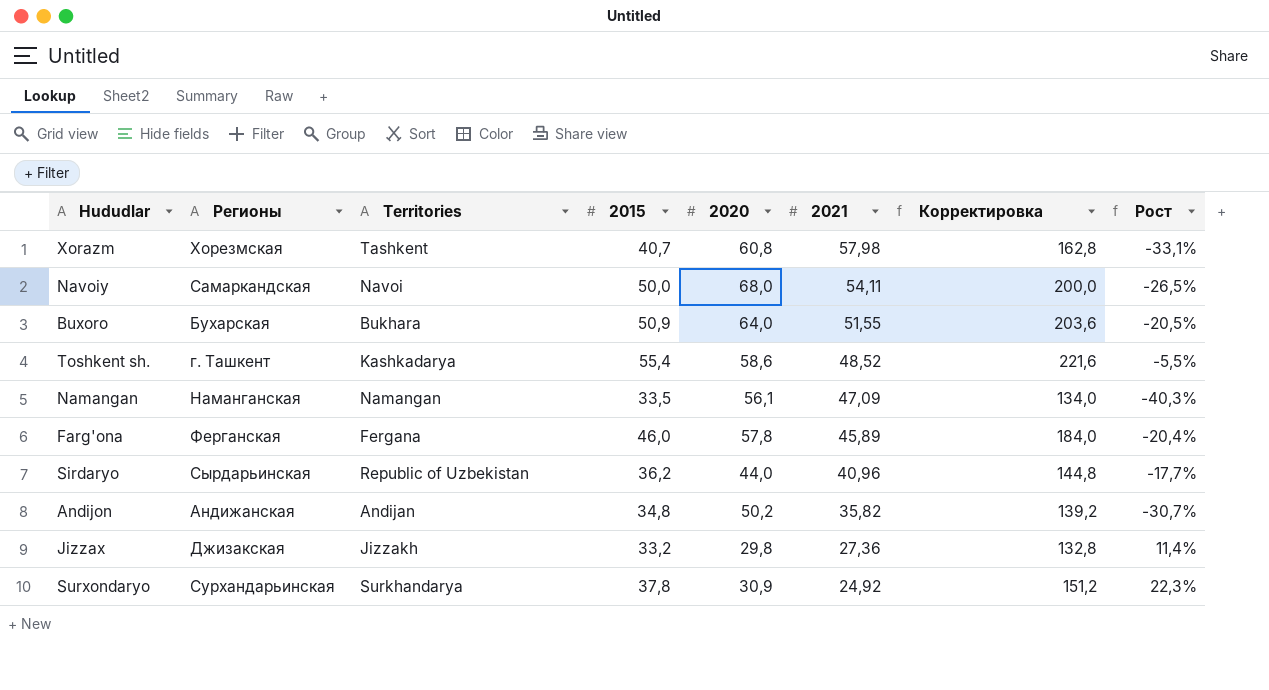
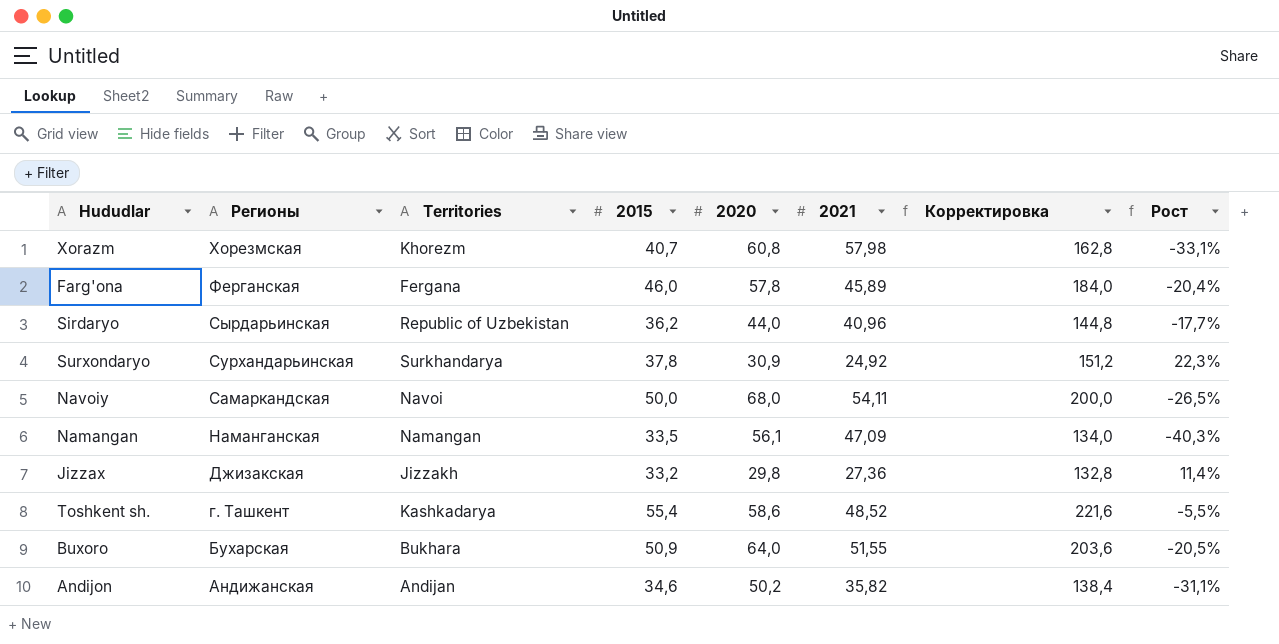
row order: 2021 descending -> Регионы descending
Xorazm | Territories: Tashkent -> Khorezm
Andijon | 2015: 34,8 -> 34,6
Andijon | Корректировка: 139,2 -> 138,4
Andijon | Рост: -30,7% -> -31,1%

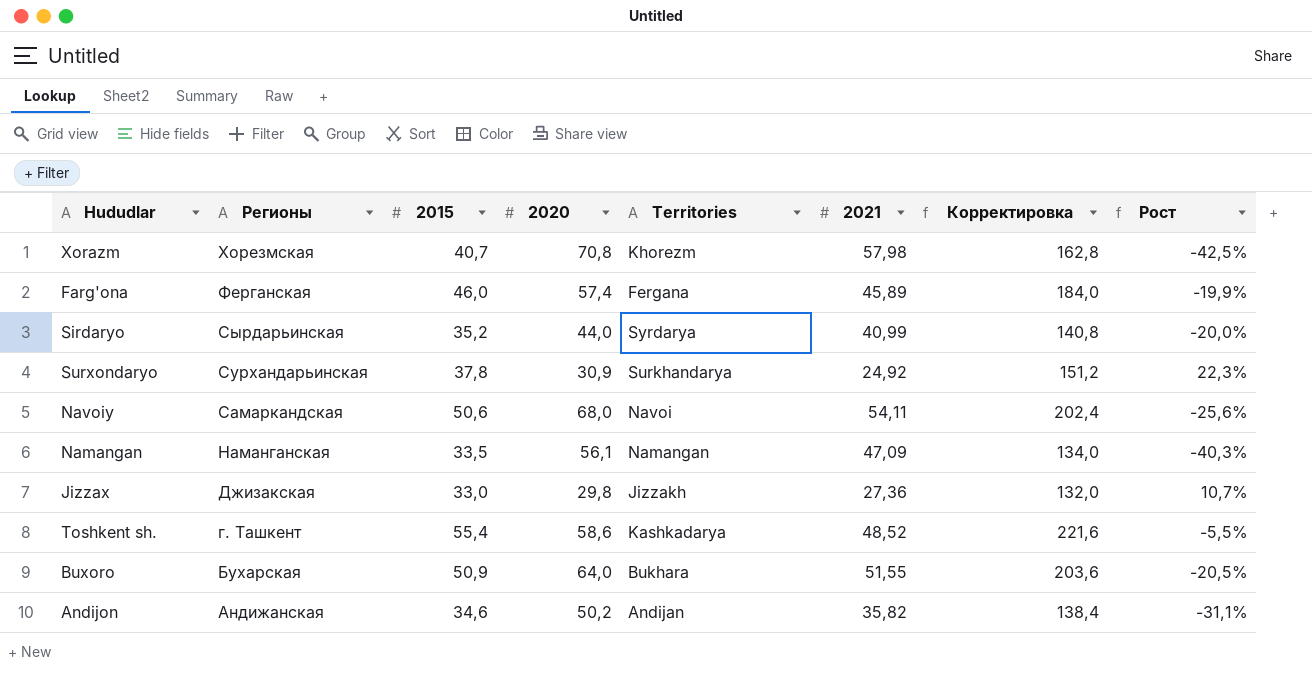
column Territories | position: 3 -> 5
Xorazm | 2020: 60,8 -> 70,8
Xorazm | Рост: -33,1% -> -42,5%
Farg'ona | 2020: 57,8 -> 57,4
Farg'ona | Рост: -20,4% -> -19,9%
Sirdaryo | 2015: 36,2 -> 35,2
Sirdaryo | Territories: Republic of Uzbekistan -> Syrdarya
Sirdaryo | 2021: 40,96 -> 40,99
Sirdaryo | Корректировка: 144,8 -> 140,8
Sirdaryo | Рост: -17,7% -> -20,0%
Navoiy | 2015: 50,0 -> 50,6
Navoiy | Корректировка: 200,0 -> 202,4
Navoiy | Рост: -26,5% -> -25,6%
Jizzax | 2015: 33,2 -> 33,0
Jizzax | Корректировка: 132,8 -> 132,0
Jizzax | Рост: 11,4% -> 10,7%

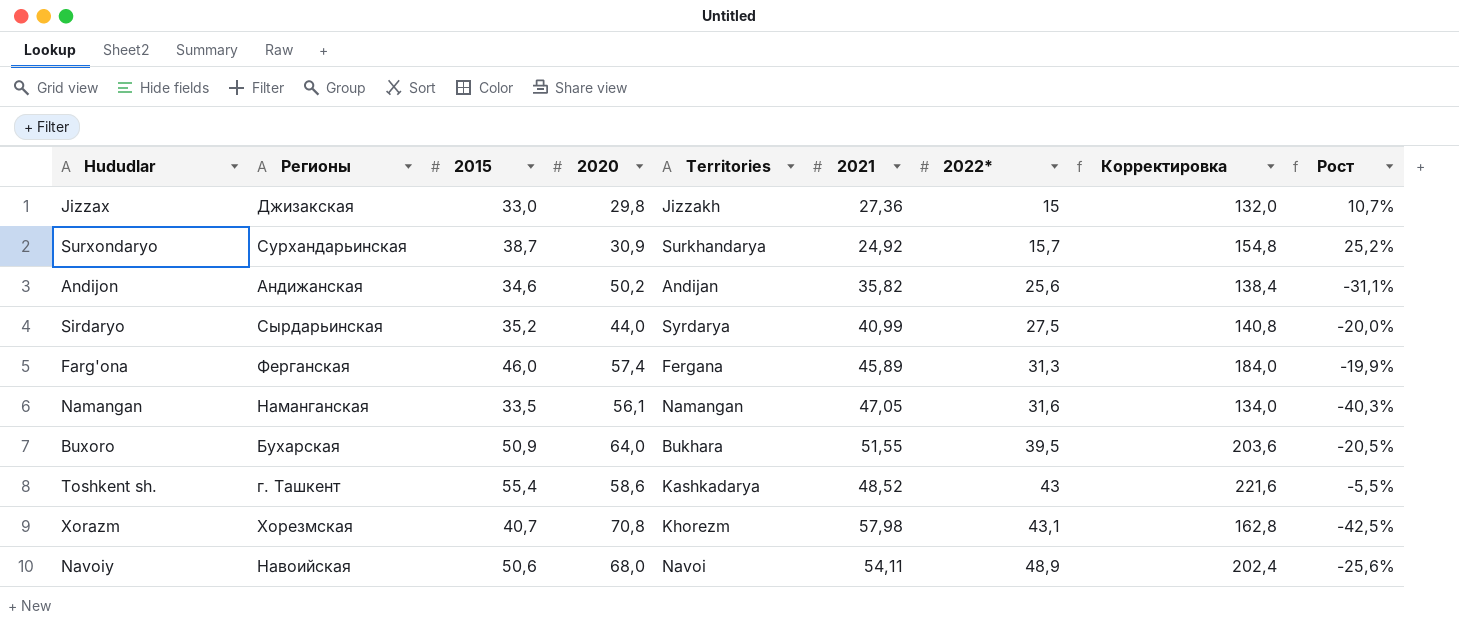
row order: Регионы descending -> 2022* ascending
column 2022* | position: none -> 7
Surxondaryo | 2015: 37,8 -> 38,7
Surxondaryo | Корректировка: 151,2 -> 154,8
Surxondaryo | Рост: 22,3% -> 25,2%
Namangan | 2021: 47,09 -> 47,05
Navoiy | Регионы: Самаркандская -> Навоийская

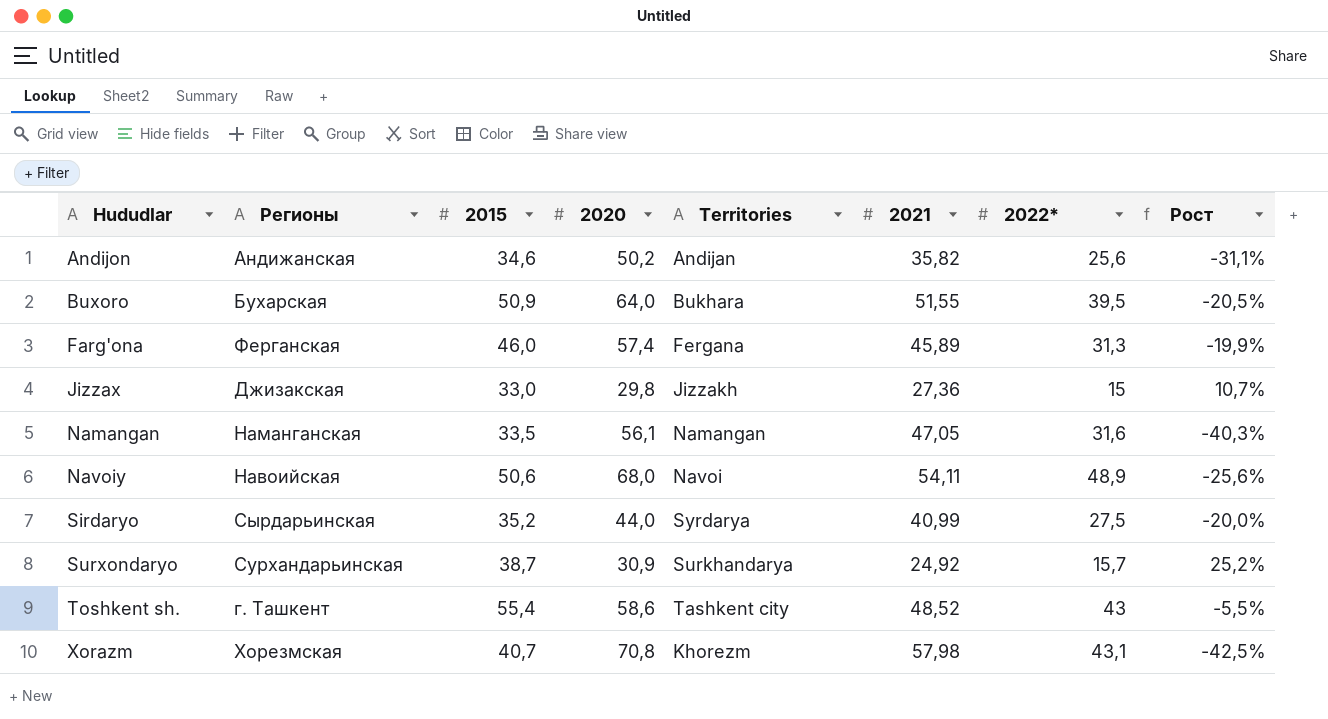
row order: 2022* ascending -> Hududlar ascending
column Корректировка | formula: [2015] * 4 -> none
Toshkent sh. | Territories: Kashkadarya -> Tashkent city

